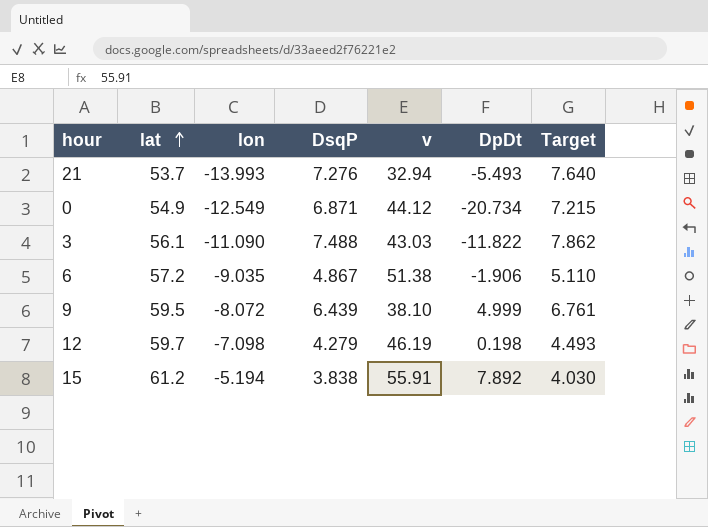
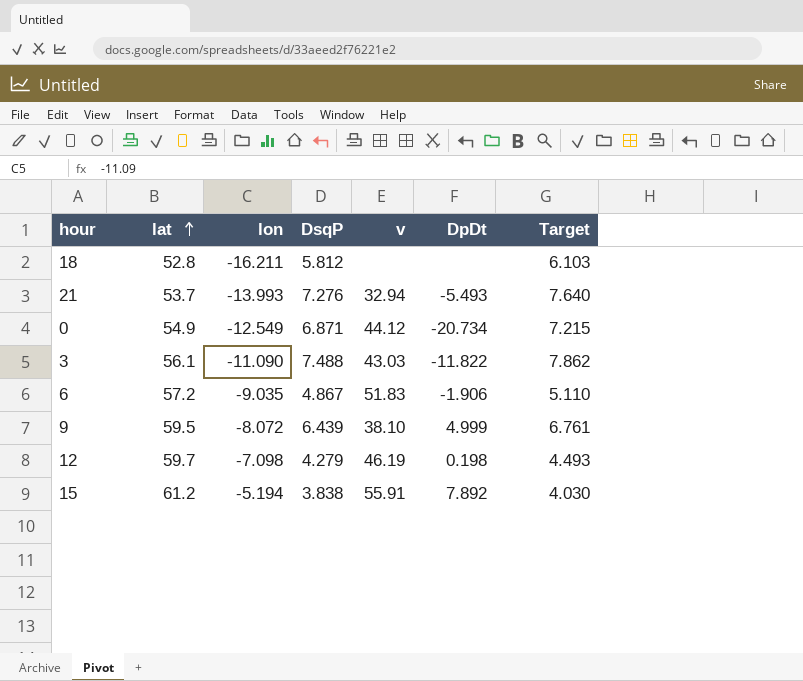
row 18: none -> 52.8 | -16.211 | 5.812 | none | none | 6.103
6 | v: 51.38 -> 51.83

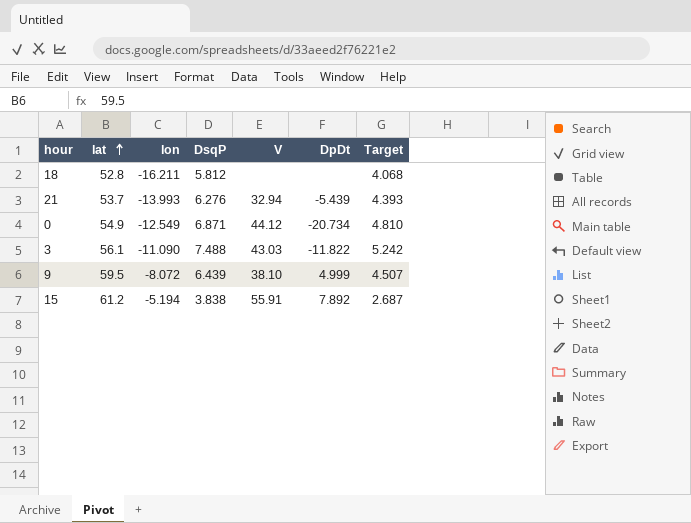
column name: v -> V
column Target | formula: [DsqP] * 1.05 -> [DsqP] * 0.7
row 6: 57.2 | -9.035 | 4.867 | 51.83 | -1.906 | 5.110 -> none
row 12: 59.7 | -7.098 | 4.279 | 46.19 | 0.198 | 4.493 -> none
21 | DsqP: 7.276 -> 6.276
21 | DpDt: -5.493 -> -5.439

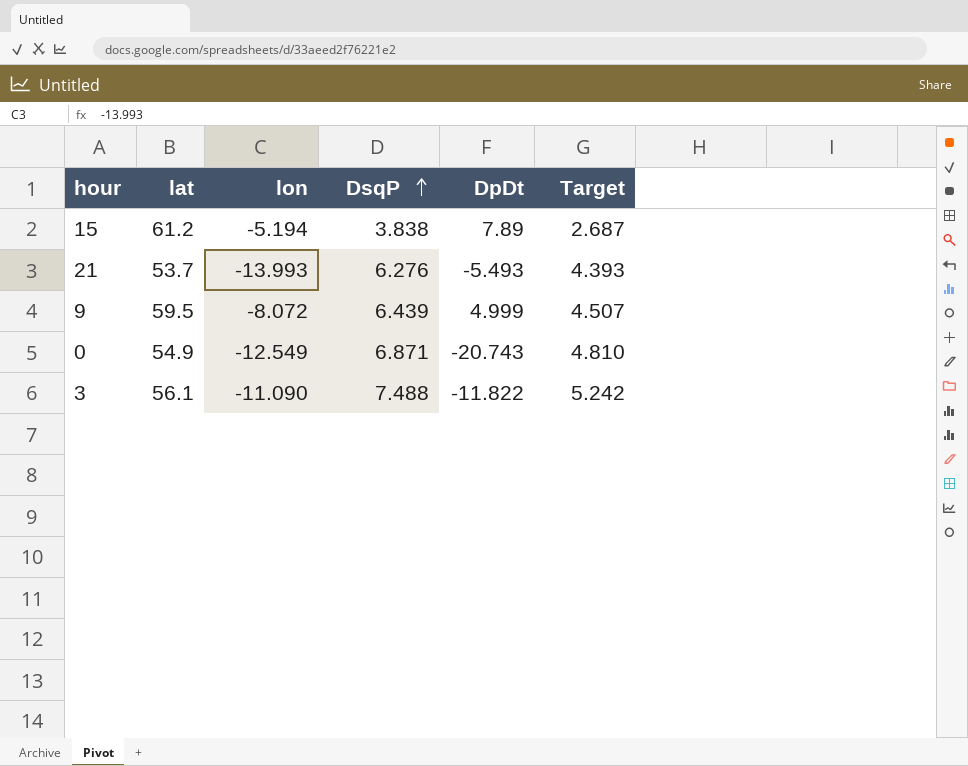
row order: lat ascending -> DsqP ascending
column V | position: 5 -> none
row 18: 52.8 | -16.211 | 5.812 | none | none | 4.068 -> none
15 | DpDt: 7.892 -> 7.89
21 | DpDt: -5.439 -> -5.493
0 | DpDt: -20.734 -> -20.743

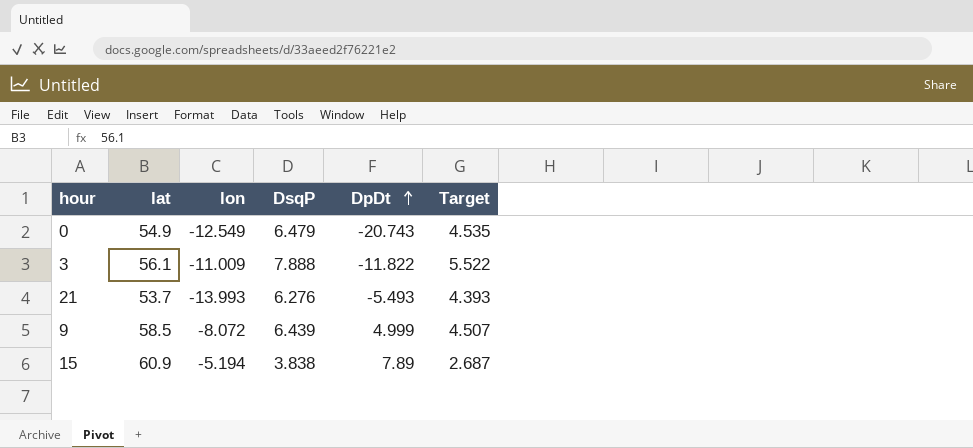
row order: DsqP ascending -> DpDt ascending
0 | DsqP: 6.871 -> 6.479
0 | Target: 4.810 -> 4.535
3 | lon: -11.090 -> -11.009
3 | DsqP: 7.488 -> 7.888
3 | Target: 5.242 -> 5.522
9 | lat: 59.5 -> 58.5
15 | lat: 61.2 -> 60.9

